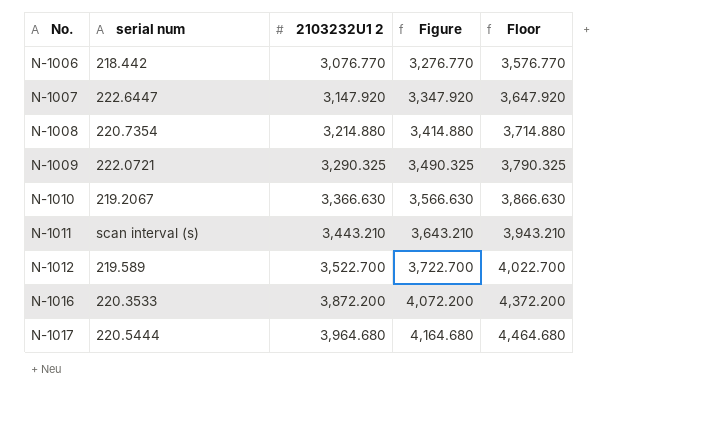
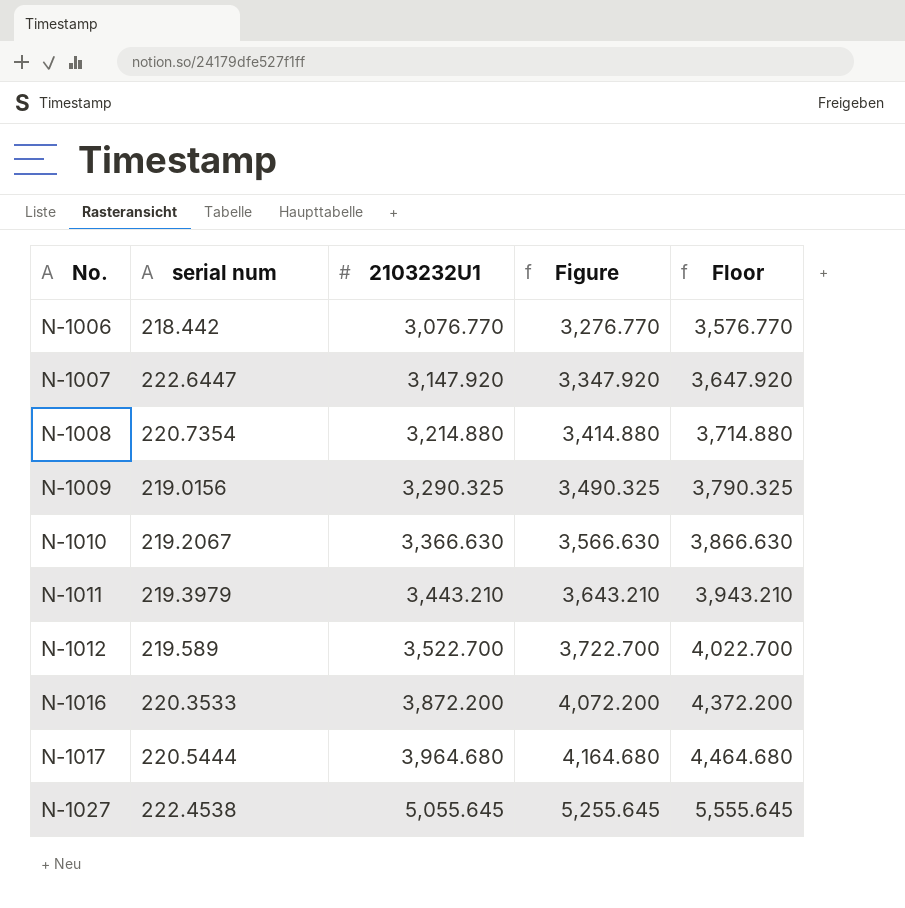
column name: 2103232U1 2 -> 2103232U1
N-1009 | serial num: 222.0721 -> 219.0156
N-1011 | serial num: scan interval (s) -> 219.3979
row N-1027: none -> 222.4538 | 5,055.645 | 5,255.645 | 5,555.645

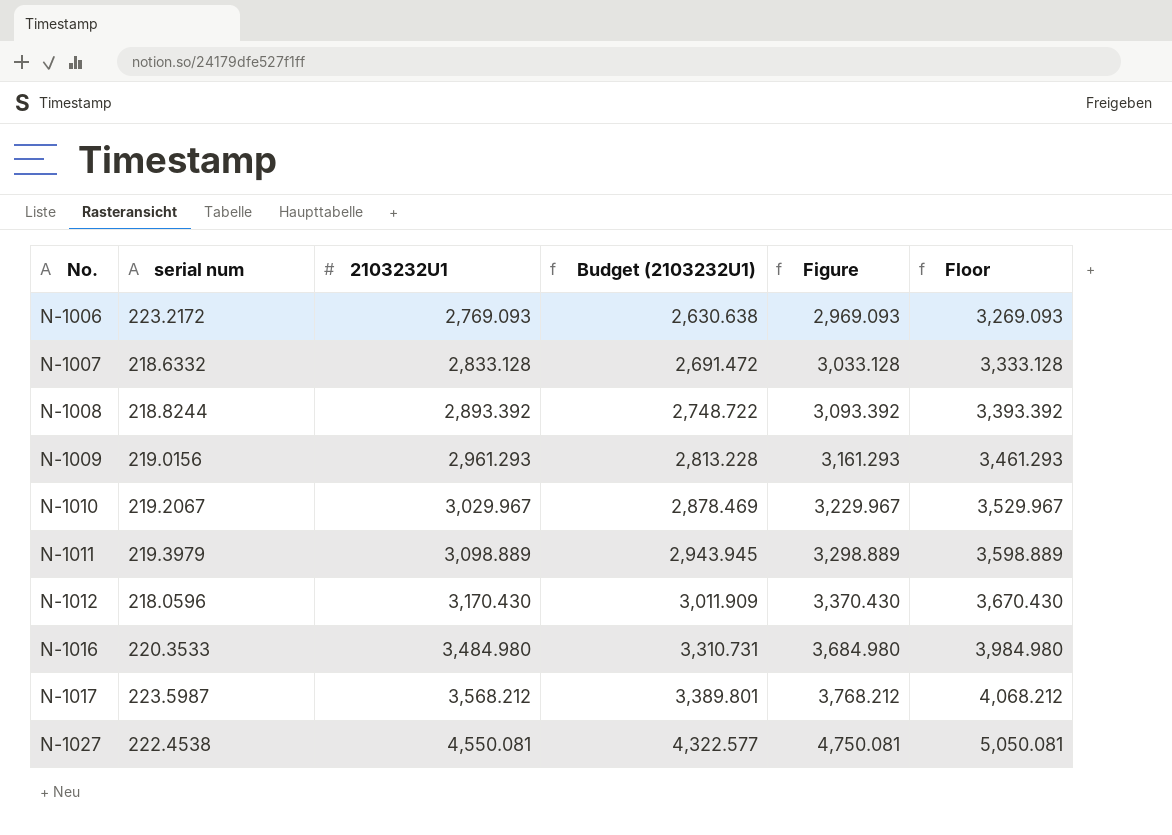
column Budget (2103232U1) | formula: none -> [2103232U1] * 0.95
N-1006 | serial num: 218.442 -> 223.2172
N-1006 | 2103232U1: 3,076.770 -> 2,769.093
N-1006 | Figure: 3,276.770 -> 2,969.093
N-1006 | Floor: 3,576.770 -> 3,269.093
N-1007 | serial num: 222.6447 -> 218.6332
N-1007 | 2103232U1: 3,147.920 -> 2,833.128
N-1007 | Figure: 3,347.920 -> 3,033.128
N-1007 | Floor: 3,647.920 -> 3,333.128
N-1008 | serial num: 220.7354 -> 218.8244
N-1008 | 2103232U1: 3,214.880 -> 2,893.392
N-1008 | Figure: 3,414.880 -> 3,093.392
N-1008 | Floor: 3,714.880 -> 3,393.392
N-1009 | 2103232U1: 3,290.325 -> 2,961.293
N-1009 | Figure: 3,490.325 -> 3,161.293
N-1009 | Floor: 3,790.325 -> 3,461.293
N-1010 | 2103232U1: 3,366.630 -> 3,029.967
N-1010 | Figure: 3,566.630 -> 3,229.967
N-1010 | Floor: 3,866.630 -> 3,529.967
N-1011 | 2103232U1: 3,443.210 -> 3,098.889
N-1011 | Figure: 3,643.210 -> 3,298.889
N-1011 | Floor: 3,943.210 -> 3,598.889
N-1012 | serial num: 219.589 -> 218.0596
N-1012 | 2103232U1: 3,522.700 -> 3,170.430
N-1012 | Figure: 3,722.700 -> 3,370.430
N-1012 | Floor: 4,022.700 -> 3,670.430
N-1016 | 2103232U1: 3,872.200 -> 3,484.980
N-1016 | Figure: 4,072.200 -> 3,684.980
N-1016 | Floor: 4,372.200 -> 3,984.980
N-1017 | serial num: 220.5444 -> 223.5987
N-1017 | 2103232U1: 3,964.680 -> 3,568.212
N-1017 | Figure: 4,164.680 -> 3,768.212
N-1017 | Floor: 4,464.680 -> 4,068.212
N-1027 | 2103232U1: 5,055.645 -> 4,550.081
N-1027 | Figure: 5,255.645 -> 4,750.081
N-1027 | Floor: 5,555.645 -> 5,050.081

